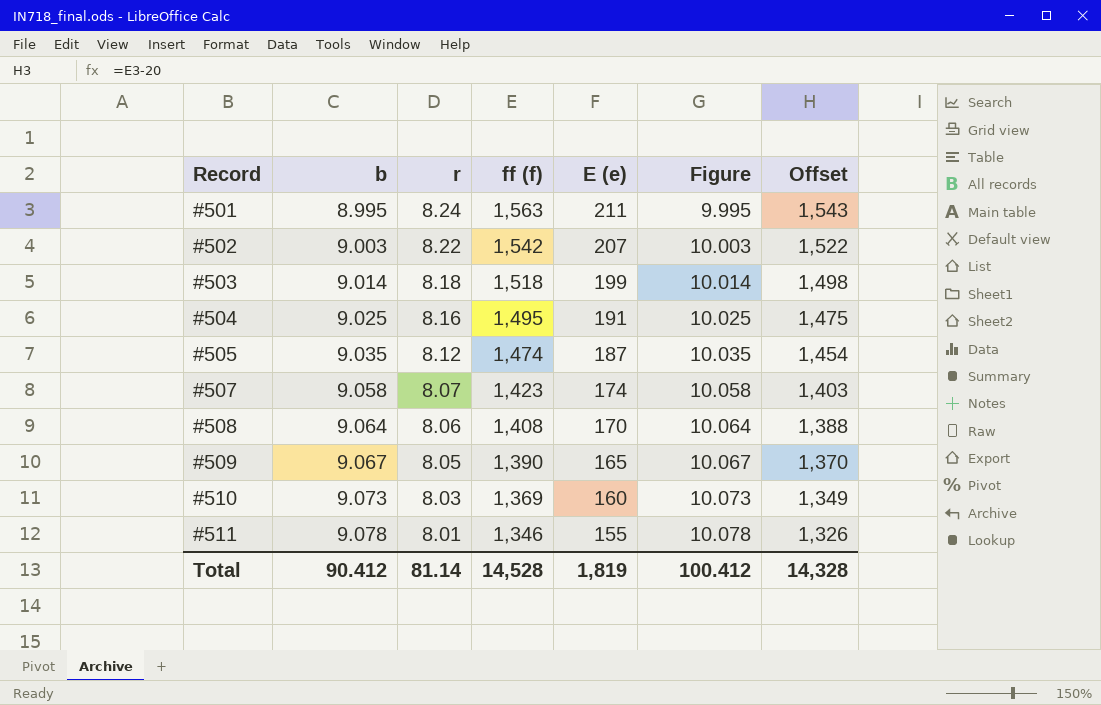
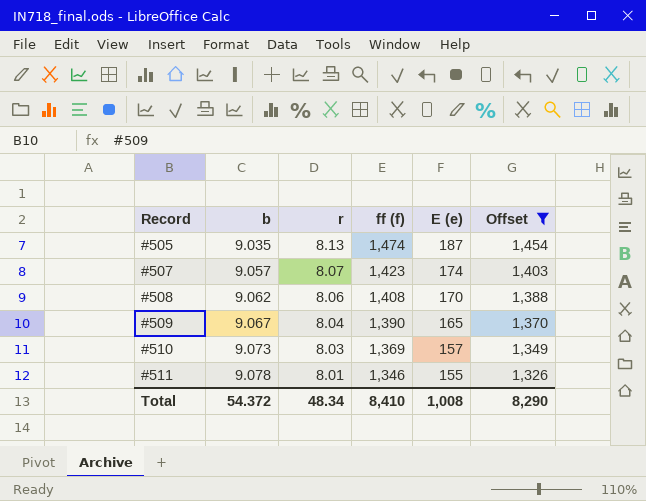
filter: none -> Offset <= 1,454
column Figure | formula: [b] + 1 -> none
#505 | r: 8.12 -> 8.13
#507 | b: 9.058 -> 9.057
#508 | b: 9.064 -> 9.062
#509 | r: 8.05 -> 8.04
#510 | E (e): 160 -> 157
Total | b: 90.412 -> 54.372
Total | r: 81.14 -> 48.34
Total | ff (f): 14,528 -> 8,410
Total | E (e): 1,819 -> 1,008
Total | Offset: 14,328 -> 8,290

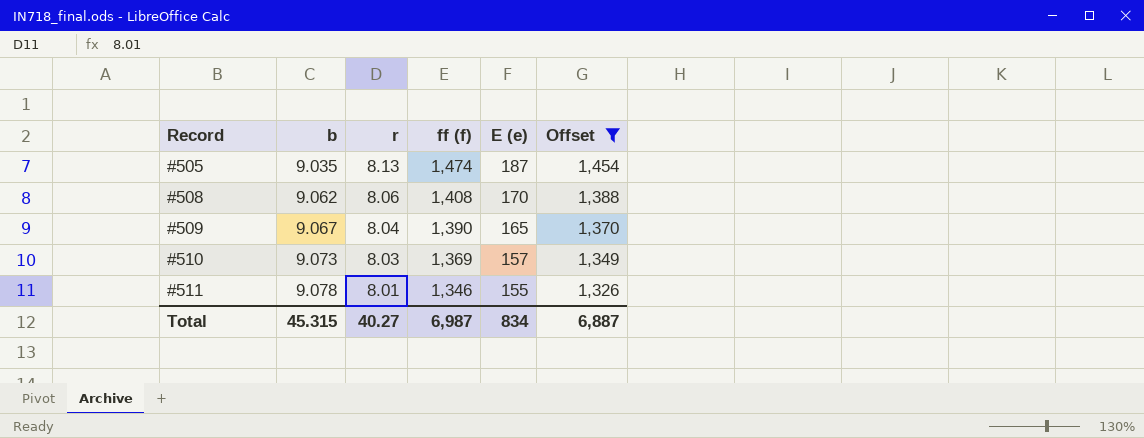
row #507: 9.057 | 8.07 | 1,423 | 174 | 1,403 -> none
Total | b: 54.372 -> 45.315
Total | r: 48.34 -> 40.27
Total | ff (f): 8,410 -> 6,987
Total | E (e): 1,008 -> 834
Total | Offset: 8,290 -> 6,887

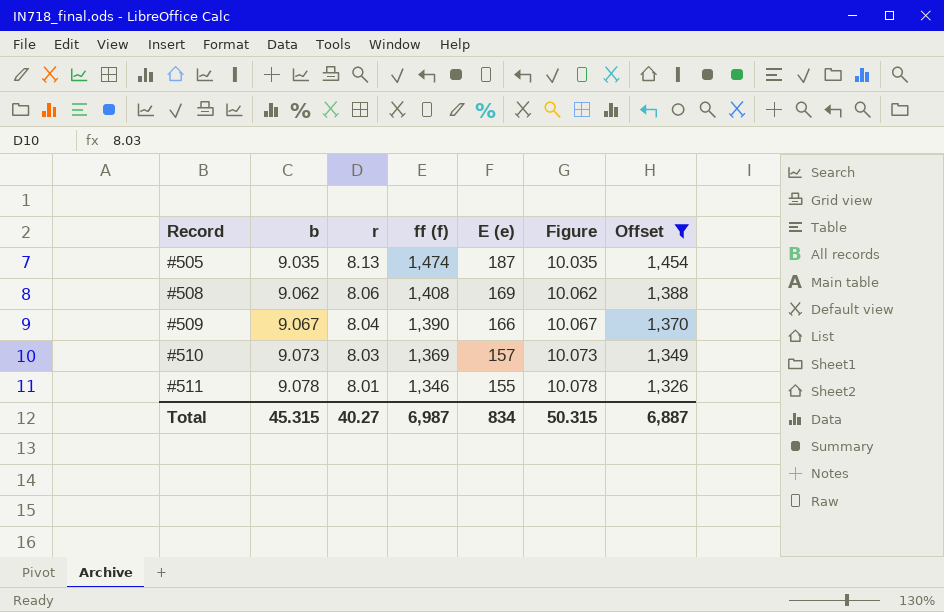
column Figure | formula: none -> [b] + 1
#508 | E (e): 170 -> 169
#509 | E (e): 165 -> 166

